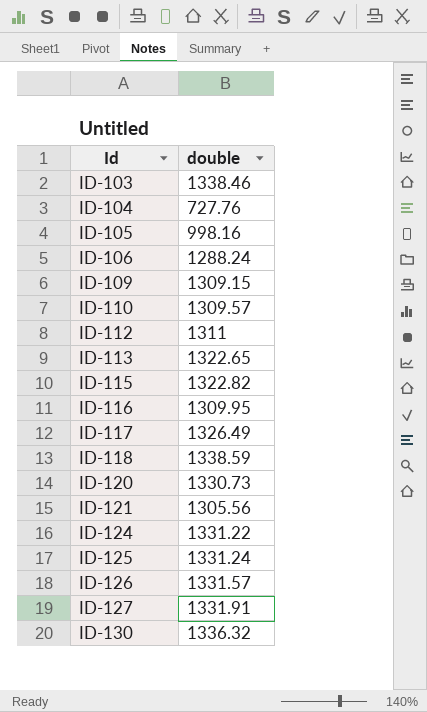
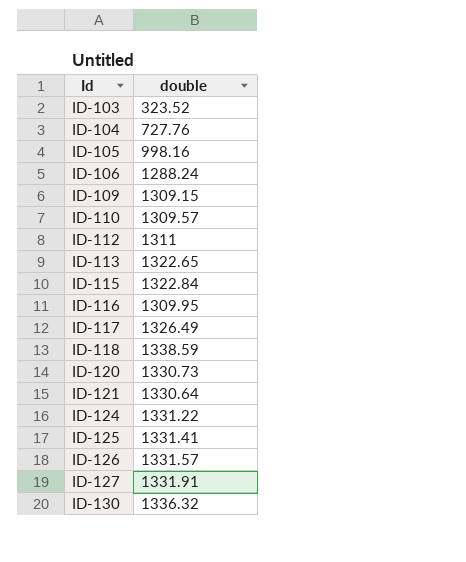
ID-103 | double: 1338.46 -> 323.52
ID-115 | double: 1322.82 -> 1322.84
ID-121 | double: 1305.56 -> 1330.64
ID-125 | double: 1331.24 -> 1331.41

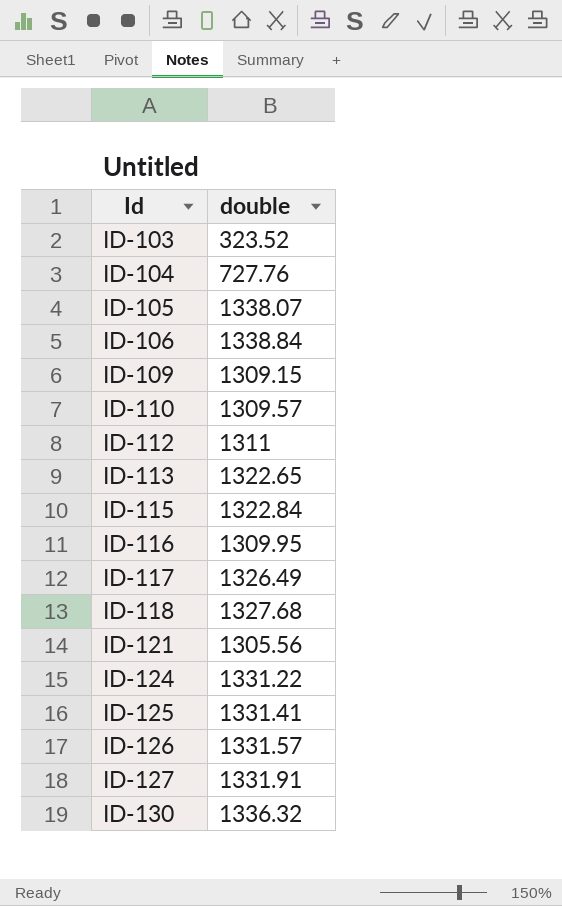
row ID-120: 1330.73 -> none
ID-105 | double: 998.16 -> 1338.07
ID-106 | double: 1288.24 -> 1338.84
ID-118 | double: 1338.59 -> 1327.68
ID-121 | double: 1330.64 -> 1305.56

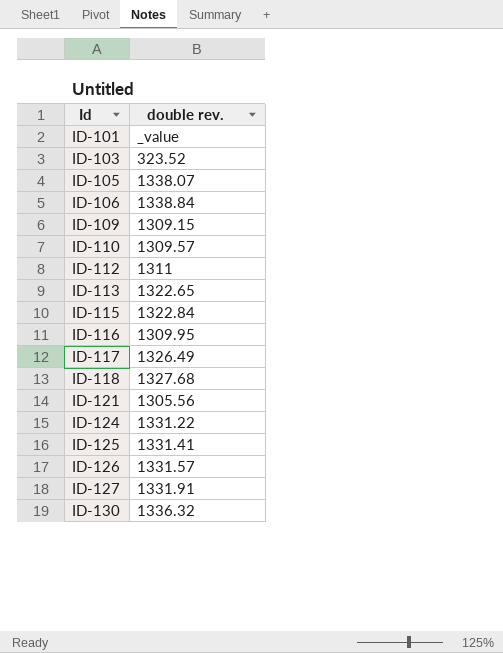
column name: double -> double rev.
row ID-104: 727.76 -> none
row ID-101: none -> _value

